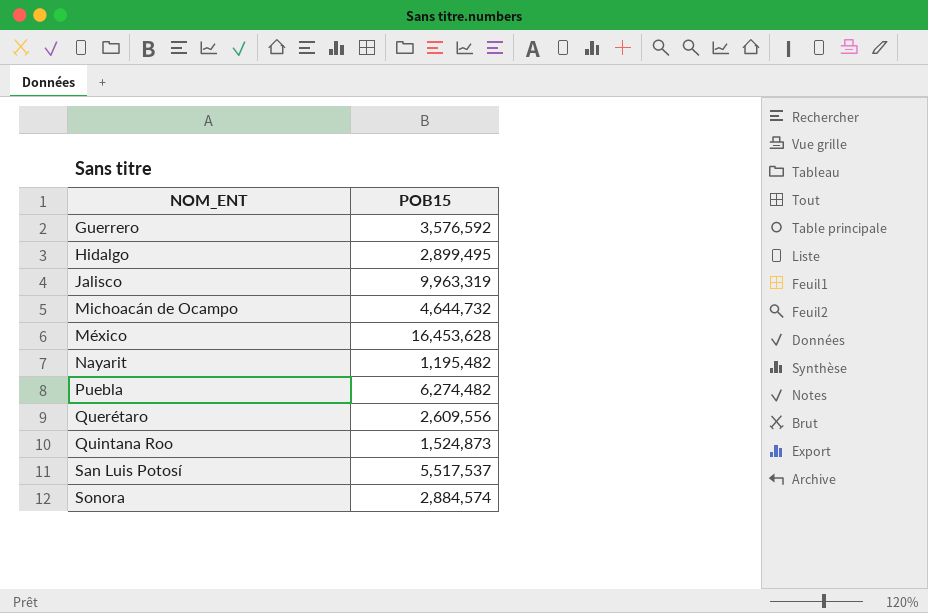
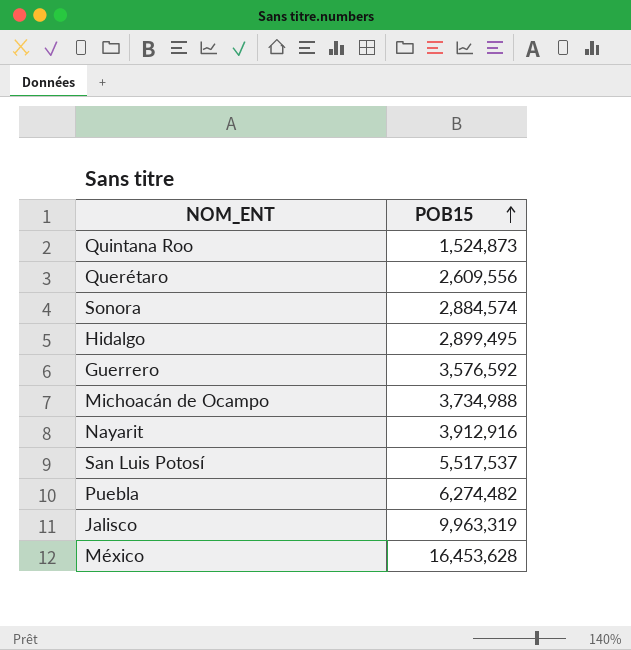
row order: none -> POB15 ascending
Michoacán de Ocampo | POB15: 4,644,732 -> 3,734,988
Nayarit | POB15: 1,195,482 -> 3,912,916

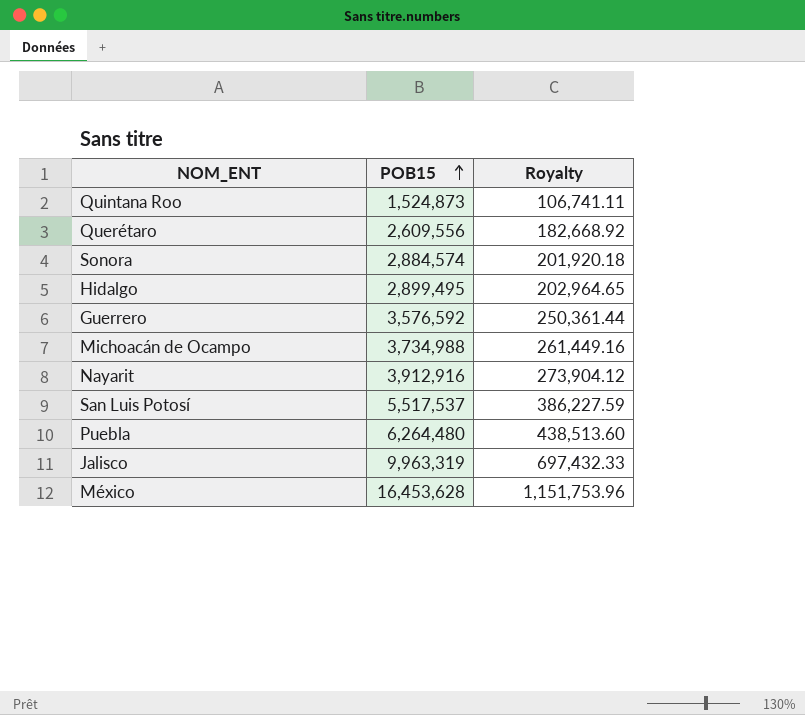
column Royalty | formula: none -> [POB15] * 0.07
Puebla | POB15: 6,274,482 -> 6,264,480

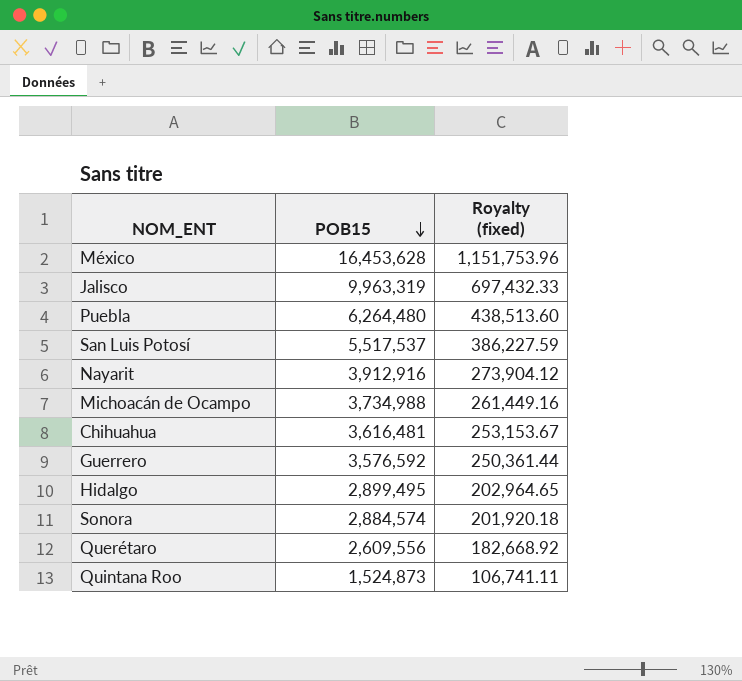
row order: POB15 ascending -> POB15 descending
column name: Royalty -> Royalty (fixed)
row Chihuahua: none -> 3,616,481 | 253,153.67

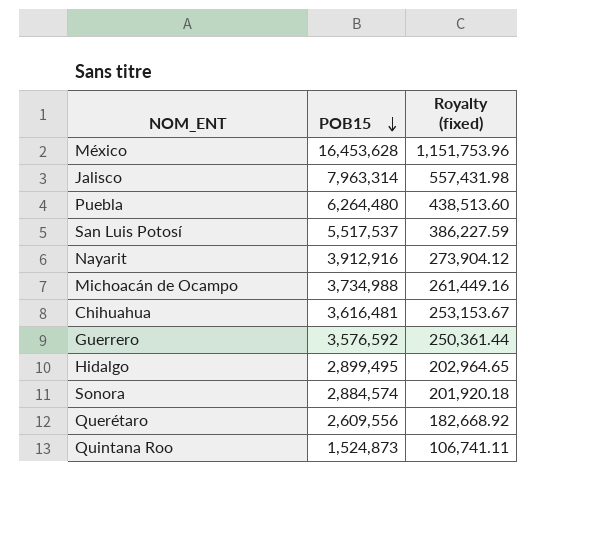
Jalisco | POB15: 9,963,319 -> 7,963,314
Jalisco | Royalty (fixed): 697,432.33 -> 557,431.98

